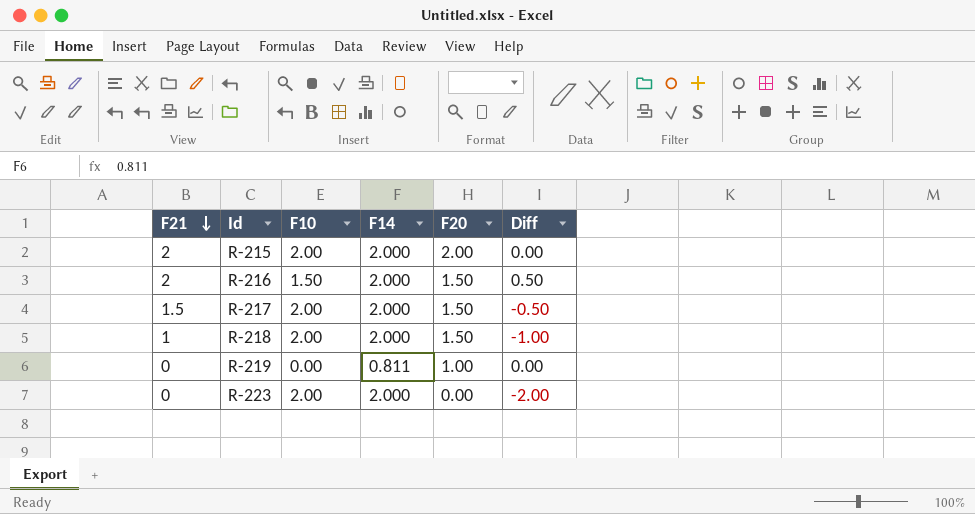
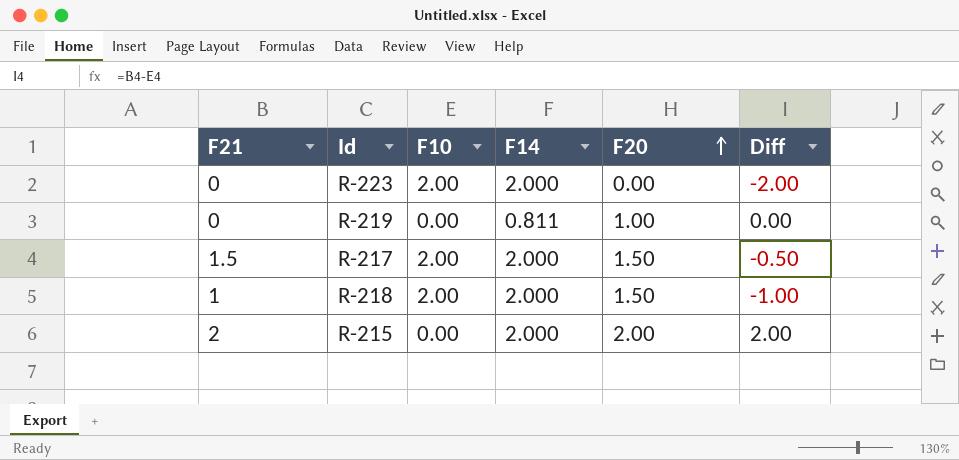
row order: F21 descending -> F20 ascending
row R-216: 2 | 1.50 | 2.000 | 1.50 | 0.50 -> none
R-215 | F10: 2.00 -> 0.00
R-215 | Diff: 0.00 -> 2.00

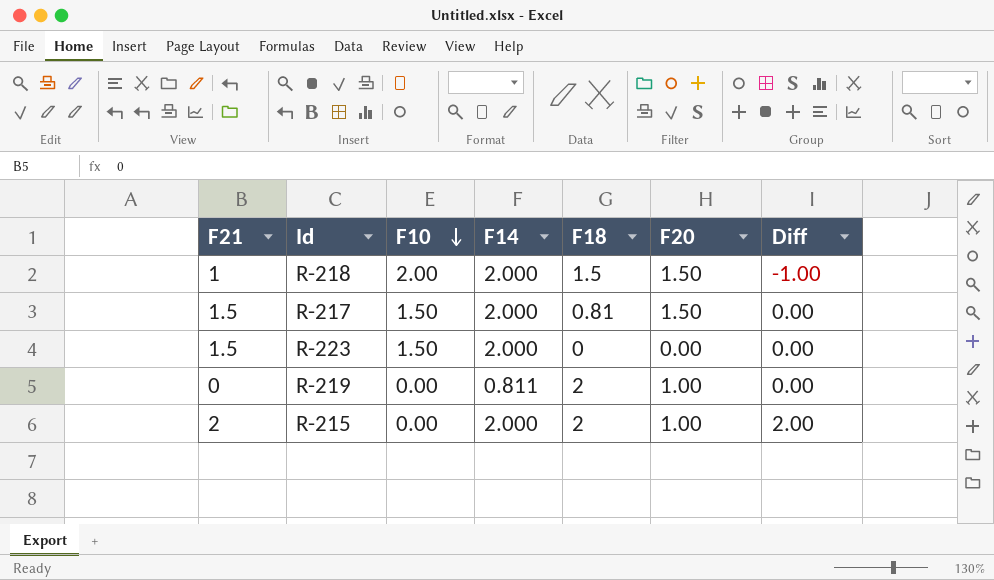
row order: F20 ascending -> F10 descending
column F18 | position: none -> 5
R-217 | F10: 2.00 -> 1.50
R-217 | Diff: -0.50 -> 0.00
R-223 | F21: 0 -> 1.5
R-223 | F10: 2.00 -> 1.50
R-223 | Diff: -2.00 -> 0.00
R-215 | F20: 2.00 -> 1.00

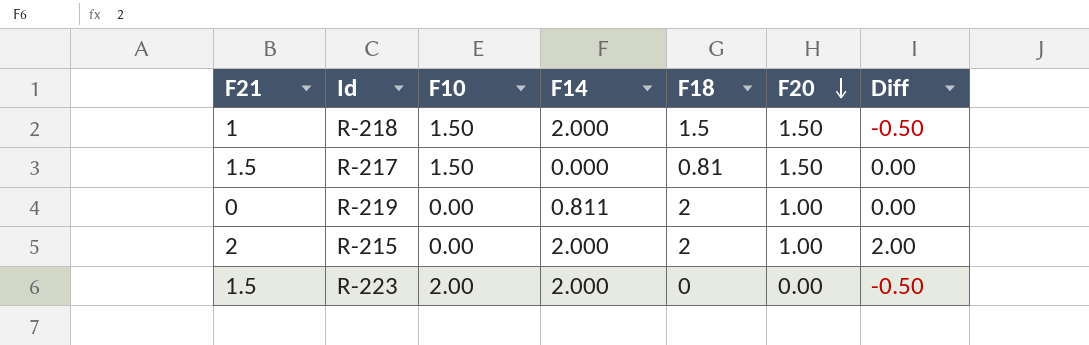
row order: F10 descending -> F20 descending
R-218 | F10: 2.00 -> 1.50
R-218 | Diff: -1.00 -> -0.50
R-217 | F14: 2.000 -> 0.000
R-223 | F10: 1.50 -> 2.00
R-223 | Diff: 0.00 -> -0.50

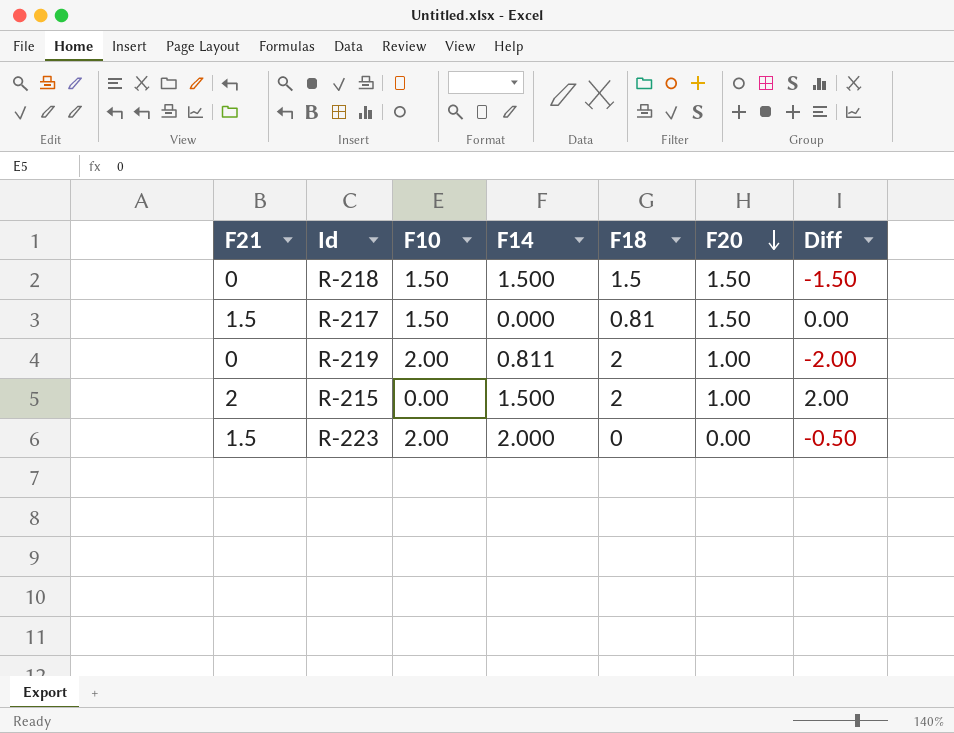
R-218 | F21: 1 -> 0
R-218 | F14: 2.000 -> 1.500
R-218 | Diff: -0.50 -> -1.50
R-219 | F10: 0.00 -> 2.00
R-219 | Diff: 0.00 -> -2.00
R-215 | F14: 2.000 -> 1.500

